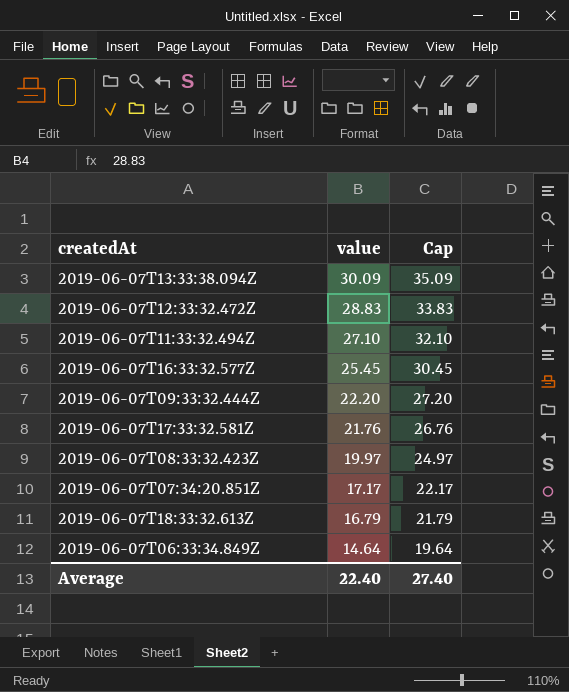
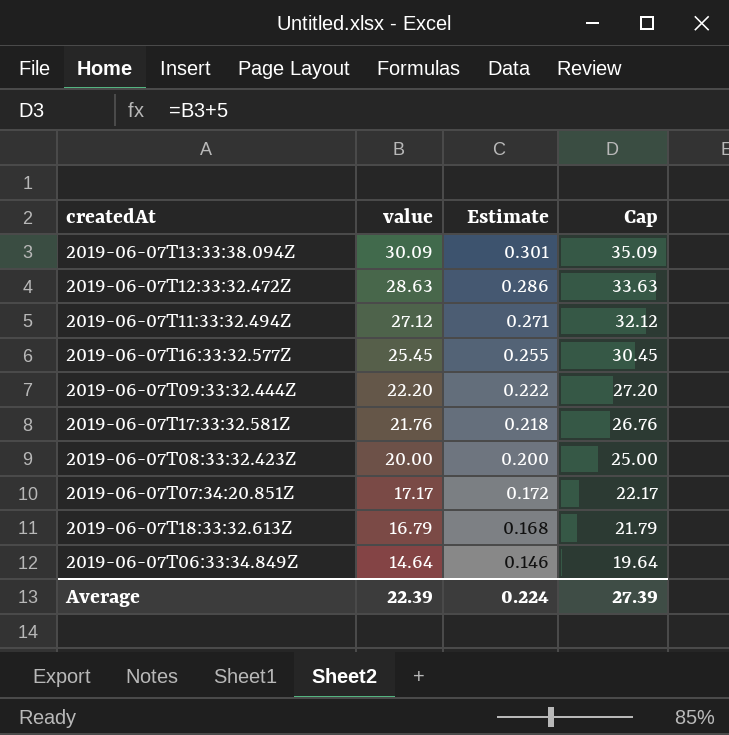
column Estimate | formula: none -> [value] * 0.01
2019-06-07T12:33:32.472Z | value: 28.83 -> 28.63
2019-06-07T12:33:32.472Z | Cap: 33.83 -> 33.63
2019-06-07T11:33:32.494Z | value: 27.10 -> 27.12
2019-06-07T11:33:32.494Z | Cap: 32.10 -> 32.12
2019-06-07T08:33:32.423Z | value: 19.97 -> 20.00
2019-06-07T08:33:32.423Z | Cap: 24.97 -> 25.00
Average | value: 22.40 -> 22.39
Average | Cap: 27.40 -> 27.39

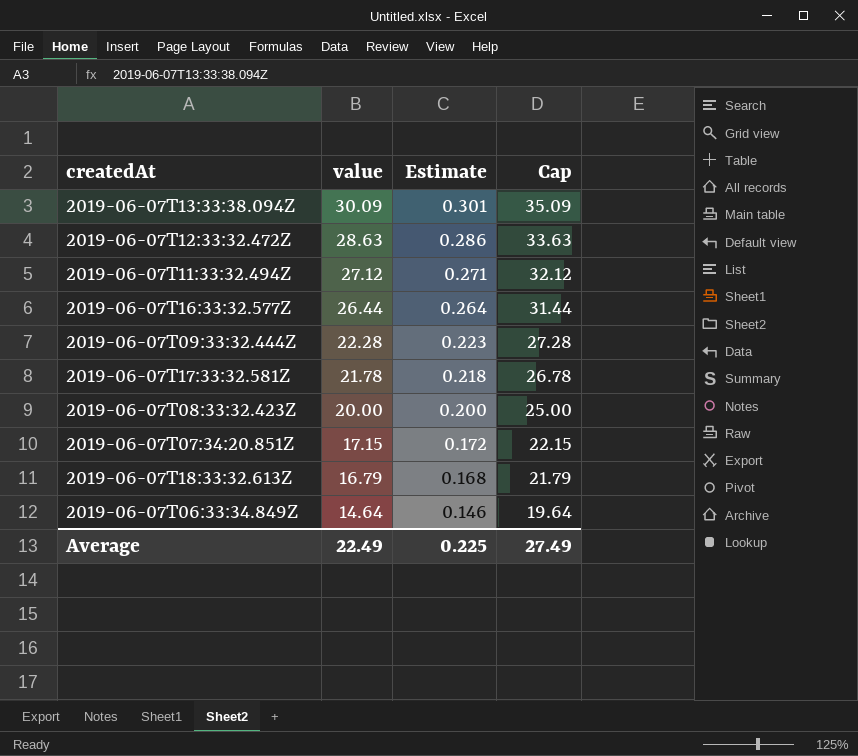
2019-06-07T16:33:32.577Z | value: 25.45 -> 26.44
2019-06-07T16:33:32.577Z | Estimate: 0.255 -> 0.264
2019-06-07T16:33:32.577Z | Cap: 30.45 -> 31.44
2019-06-07T09:33:32.444Z | value: 22.20 -> 22.28
2019-06-07T09:33:32.444Z | Estimate: 0.222 -> 0.223
2019-06-07T09:33:32.444Z | Cap: 27.20 -> 27.28
2019-06-07T17:33:32.581Z | value: 21.76 -> 21.78
2019-06-07T17:33:32.581Z | Cap: 26.76 -> 26.78
2019-06-07T07:34:20.851Z | value: 17.17 -> 17.15
2019-06-07T07:34:20.851Z | Cap: 22.17 -> 22.15
Average | value: 22.39 -> 22.49
Average | Estimate: 0.224 -> 0.225
Average | Cap: 27.39 -> 27.49

